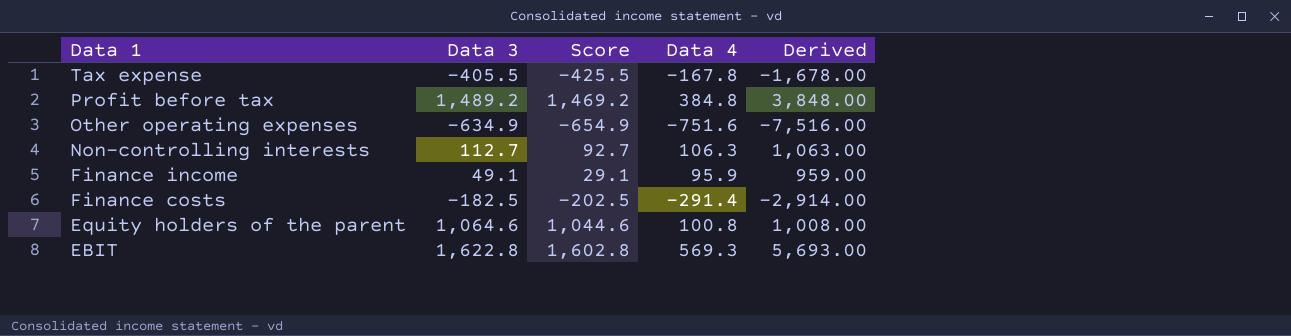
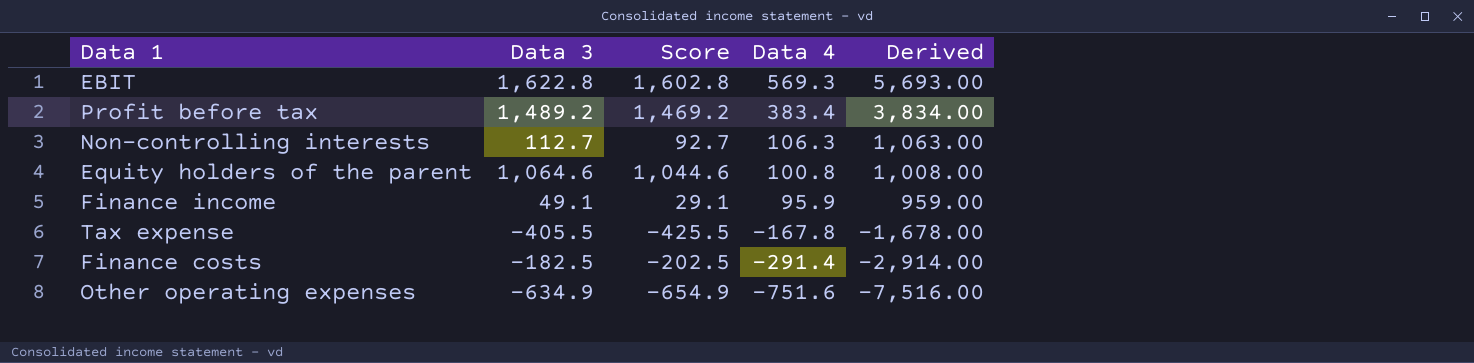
row order: Data 1 descending -> Data 4 descending
Profit before tax | Data 4: 384.8 -> 383.4
Profit before tax | Derived: 3,848.00 -> 3,834.00

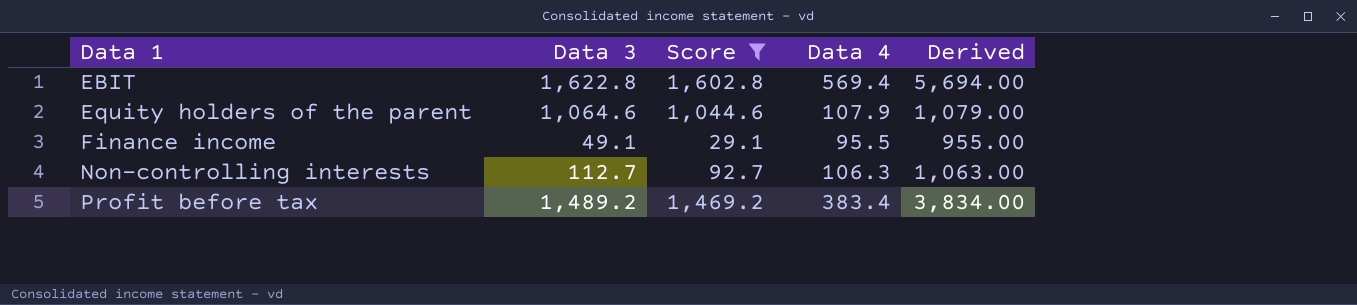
filter: none -> Score >= 29.1
row order: Data 4 descending -> Data 1 ascending
EBIT | Data 4: 569.3 -> 569.4
EBIT | Derived: 5,693.00 -> 5,694.00
Equity holders of the parent | Data 4: 100.8 -> 107.9
Equity holders of the parent | Derived: 1,008.00 -> 1,079.00
Finance income | Data 4: 95.9 -> 95.5
Finance income | Derived: 959.00 -> 955.00

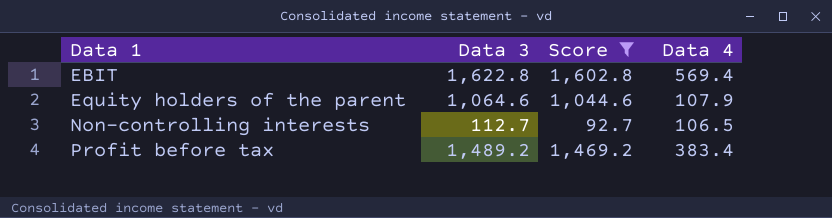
column Derived | formula: [Data 4] * 10 -> none
row Finance income: 49.1 | 29.1 | 95.5 | 955.00 -> none
Non-controlling interests | Data 4: 106.3 -> 106.5

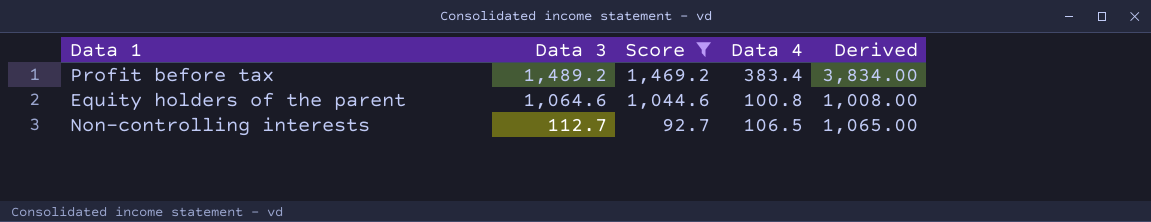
row order: Data 1 ascending -> Data 3 descending
column Derived | formula: none -> [Data 4] * 10
row EBIT: 1,622.8 | 1,602.8 | 569.4 -> none
Equity holders of the parent | Data 4: 107.9 -> 100.8

